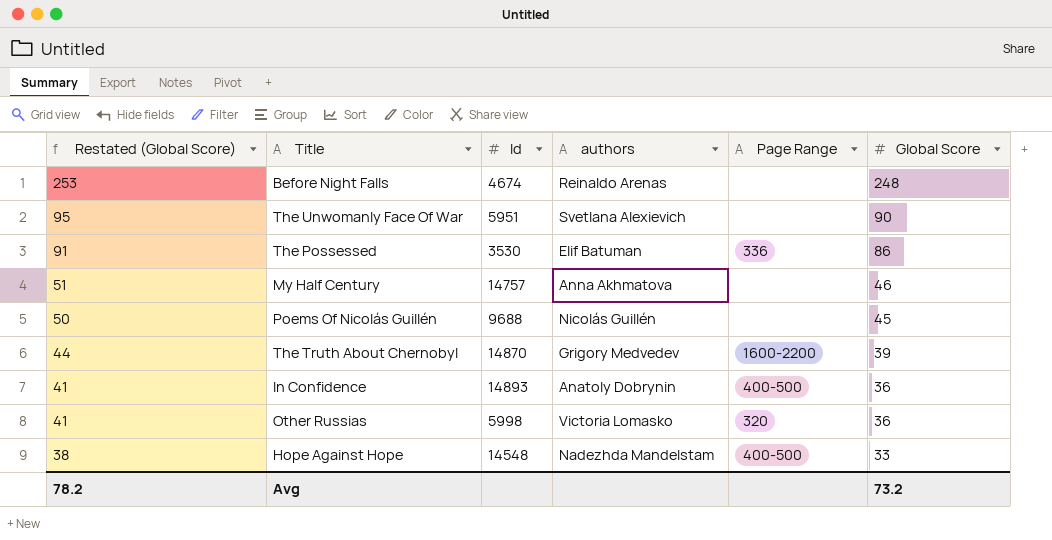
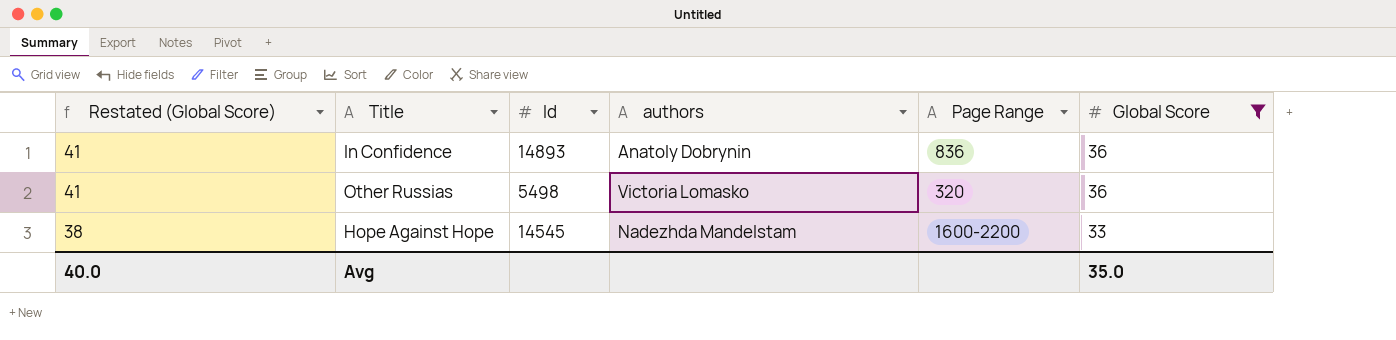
filter: none -> Global Score <= 36
In Confidence | Page Range: 400-500 -> 836
Other Russias | Id: 5998 -> 5498
Hope Against Hope | Id: 14548 -> 14545
Hope Against Hope | Page Range: 400-500 -> 1600-2200
Avg | Restated (Global Score): 78.2 -> 40.0
Avg | Global Score: 73.2 -> 35.0

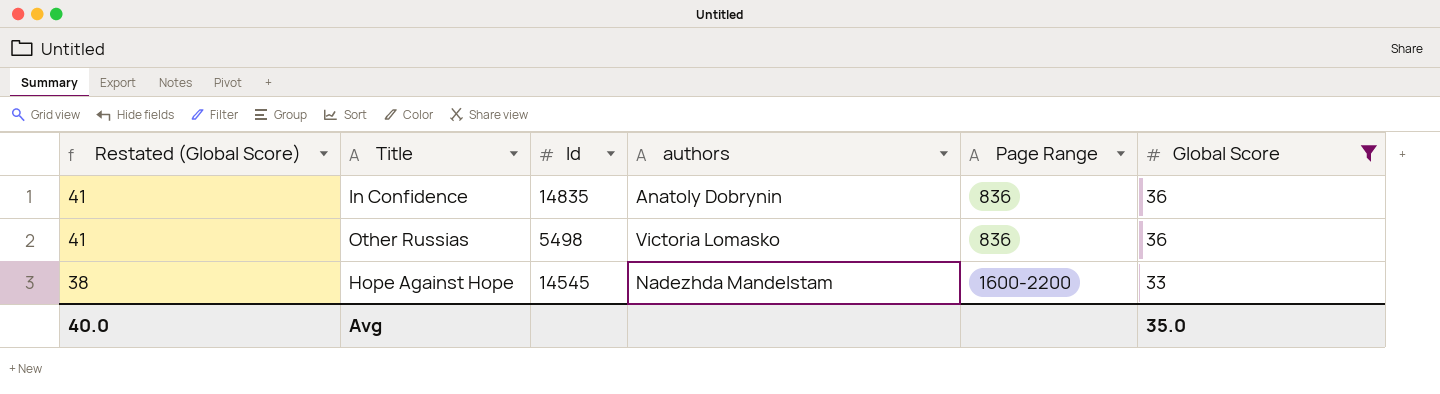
In Confidence | Id: 14893 -> 14835
Other Russias | Page Range: 320 -> 836

